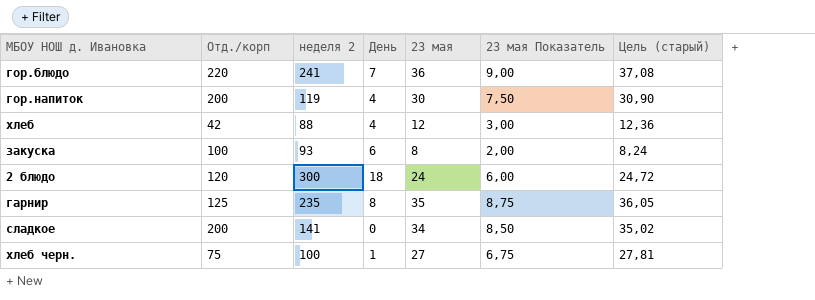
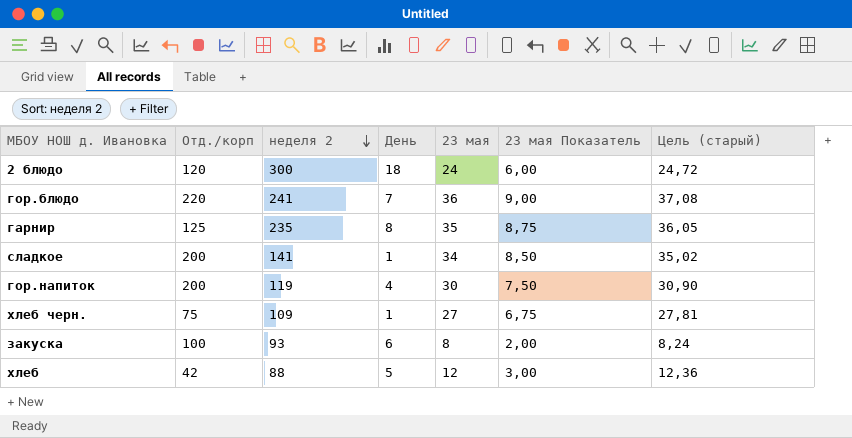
row order: none -> неделя 2 descending
сладкое | День: 0 -> 1
хлеб черн. | неделя 2: 100 -> 109
хлеб | День: 4 -> 5

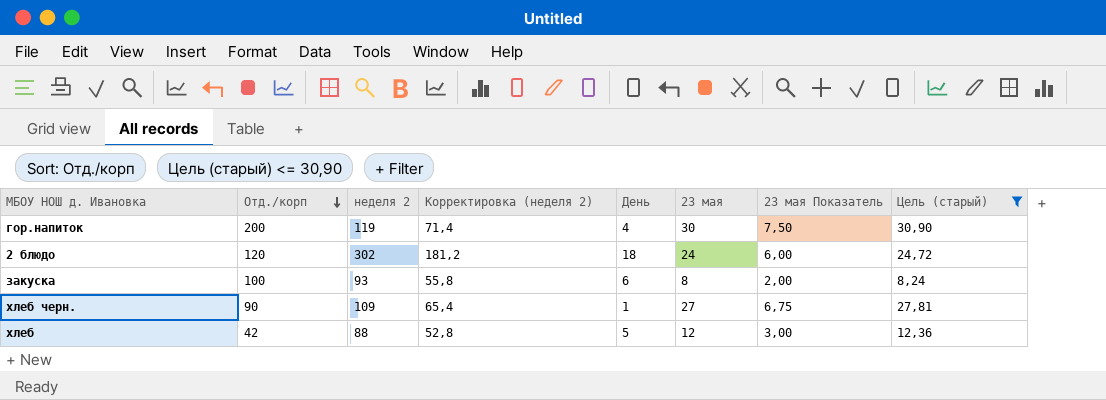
filter: none -> Цель (старый) <= 30,90
row order: неделя 2 descending -> Отд./корп descending
column Корректировка (неделя 2) | formula: none -> [неделя 2] * 0,6
2 блюдо | неделя 2: 300 -> 302
хлеб черн. | Отд./корп: 75 -> 90

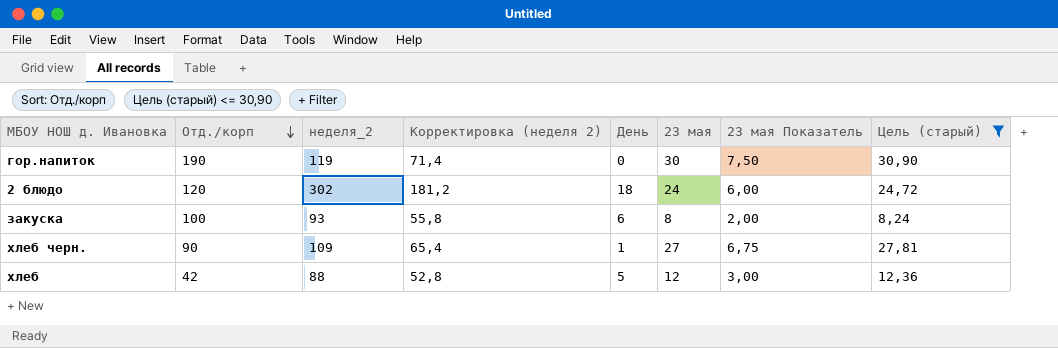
column name: неделя 2 -> неделя_2
гор.напиток | Отд./корп: 200 -> 190
гор.напиток | День: 4 -> 0

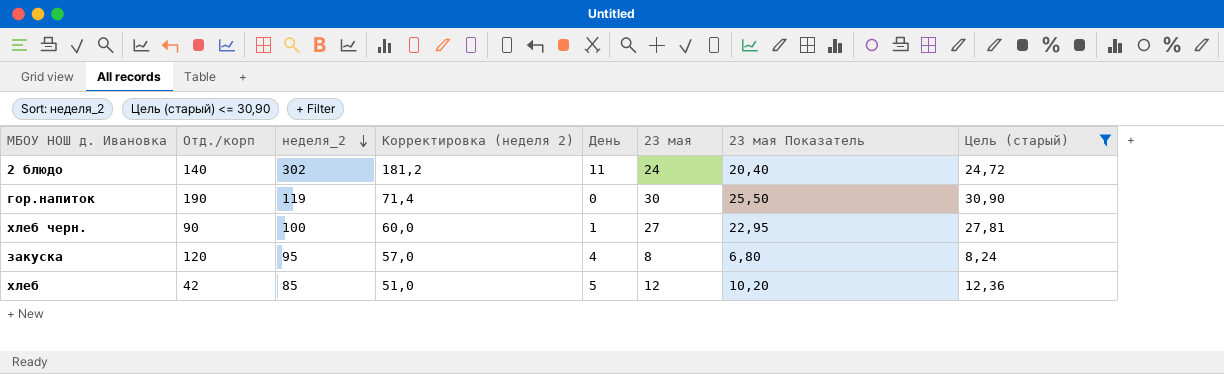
row order: Отд./корп descending -> неделя_2 descending
column 23 мая Показатель | formula: [23 мая] * 0,25 -> [23 мая] * 0,85
2 блюдо | Отд./корп: 120 -> 140
2 блюдо | День: 18 -> 11
хлеб черн. | неделя_2: 109 -> 100
хлеб черн. | Корректировка (неделя 2): 65,4 -> 60,0
закуска | Отд./корп: 100 -> 120
закуска | неделя_2: 93 -> 95
закуска | Корректировка (неделя 2): 55,8 -> 57,0
закуска | День: 6 -> 4
хлеб | неделя_2: 88 -> 85
хлеб | Корректировка (неделя 2): 52,8 -> 51,0

